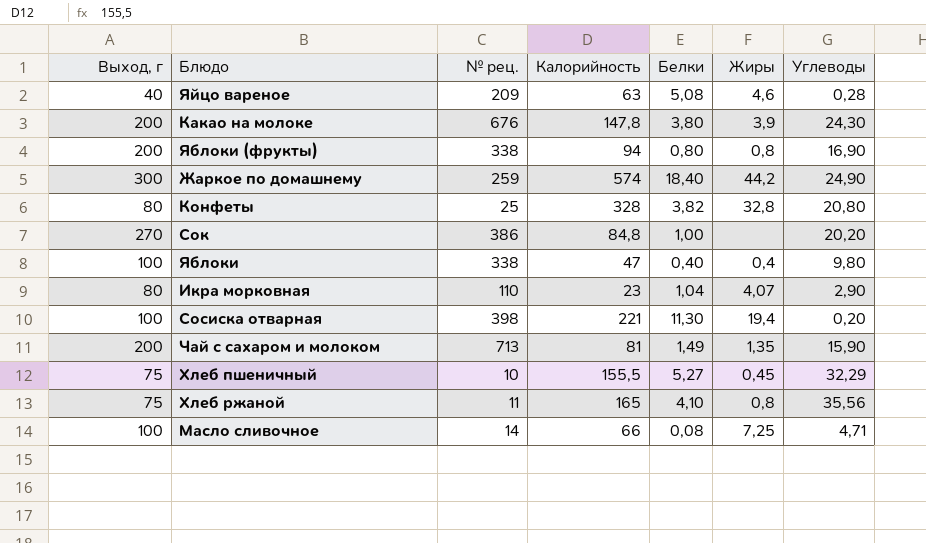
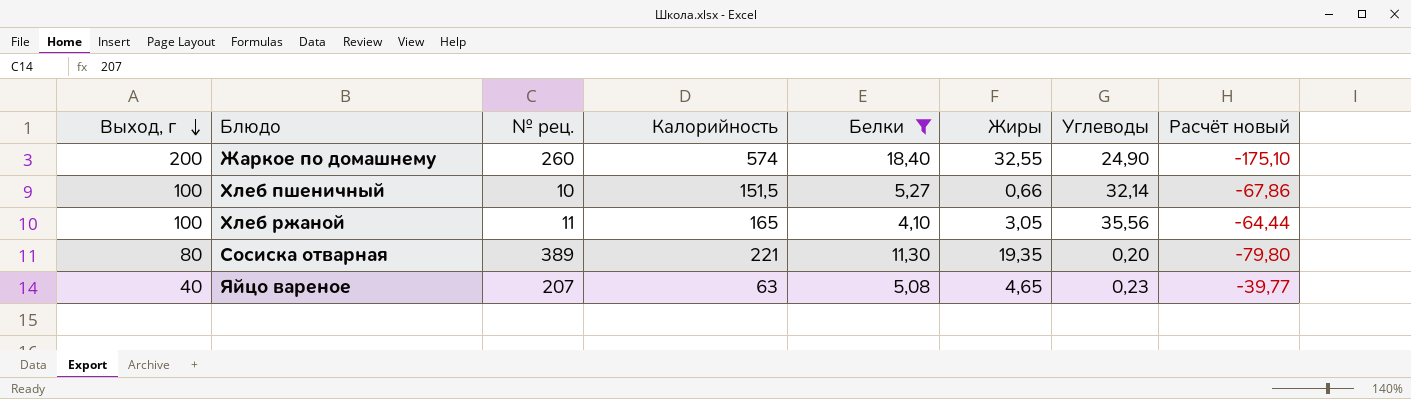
filter: none -> Белки >= 4,10
row order: none -> Выход, г descending
column Расчёт новый | formula: none -> [Углеводы] - [Выход, г]
Жаркое по домашнему | Выход, г: 300 -> 200
Жаркое по домашнему | № рец.: 259 -> 260
Жаркое по домашнему | Жиры: 44,2 -> 32,55
Хлеб пшеничный | Выход, г: 75 -> 100
Хлеб пшеничный | Калорийность: 155,5 -> 151,5
Хлеб пшеничный | Жиры: 0,45 -> 0,66
Хлеб пшеничный | Углеводы: 32,29 -> 32,14
Хлеб ржаной | Выход, г: 75 -> 100
Хлеб ржаной | Жиры: 0,8 -> 3,05
Сосиска отварная | Выход, г: 100 -> 80
Сосиска отварная | № рец.: 398 -> 389
Сосиска отварная | Жиры: 19,4 -> 19,35
Яйцо вареное | № рец.: 209 -> 207
Яйцо вареное | Жиры: 4,6 -> 4,65
Яйцо вареное | Углеводы: 0,28 -> 0,23

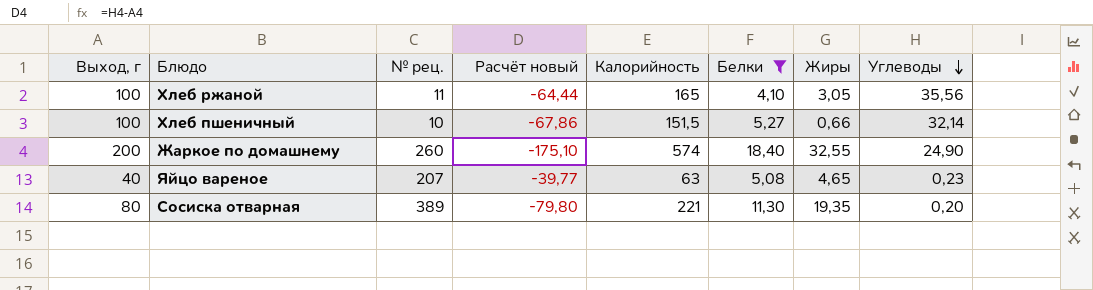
row order: Выход, г descending -> Углеводы descending
column Расчёт новый | position: 8 -> 4

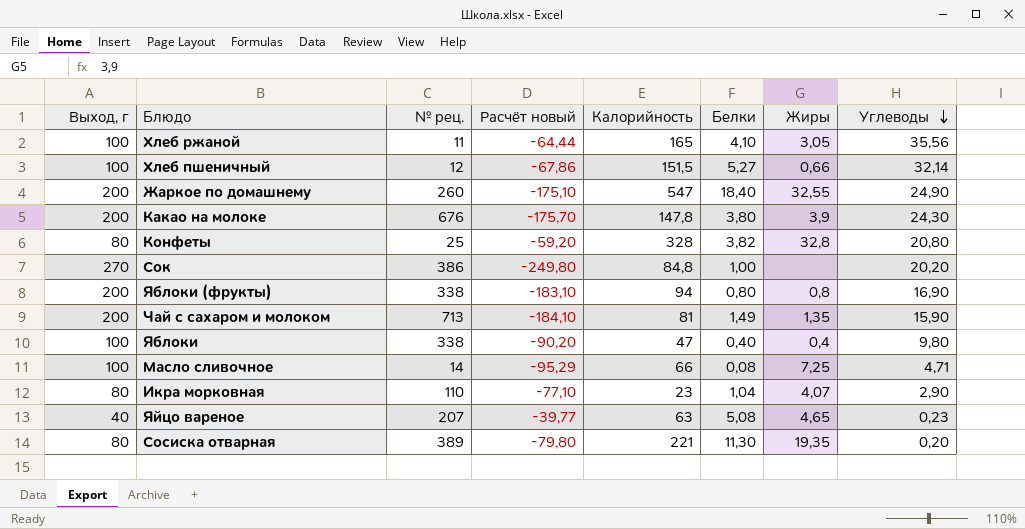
filter: Белки >= 4,10 -> none
Хлеб пшеничный | № рец.: 10 -> 12
Жаркое по домашнему | Калорийность: 574 -> 547

